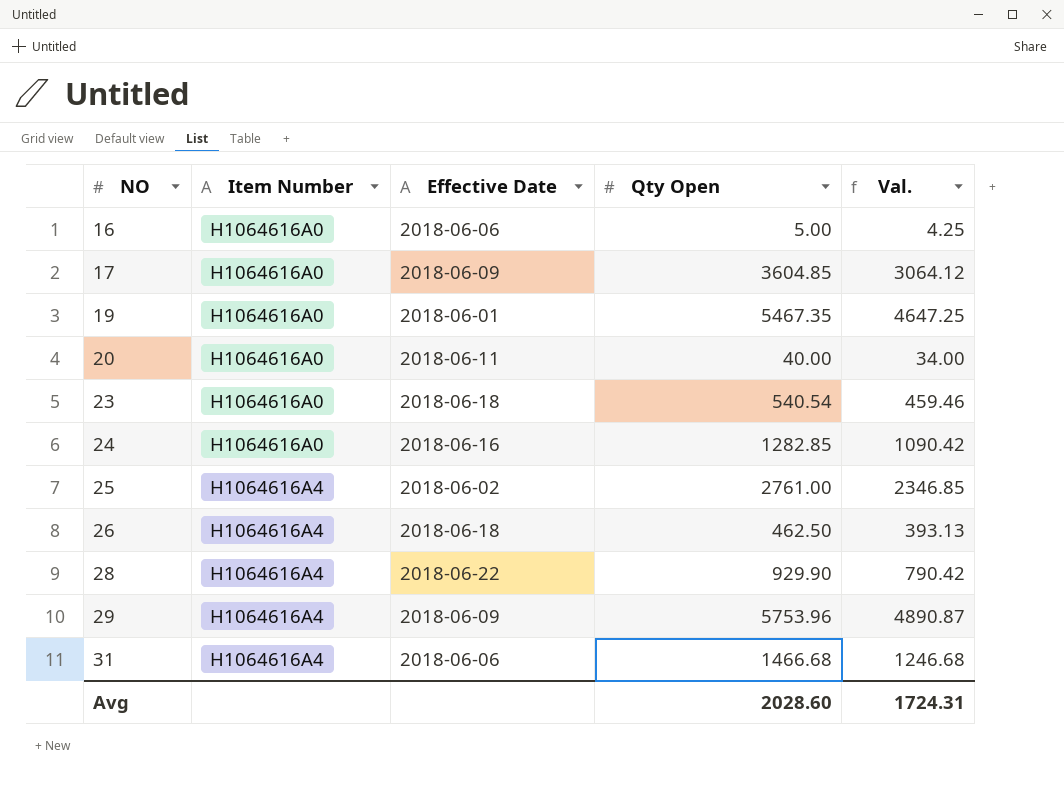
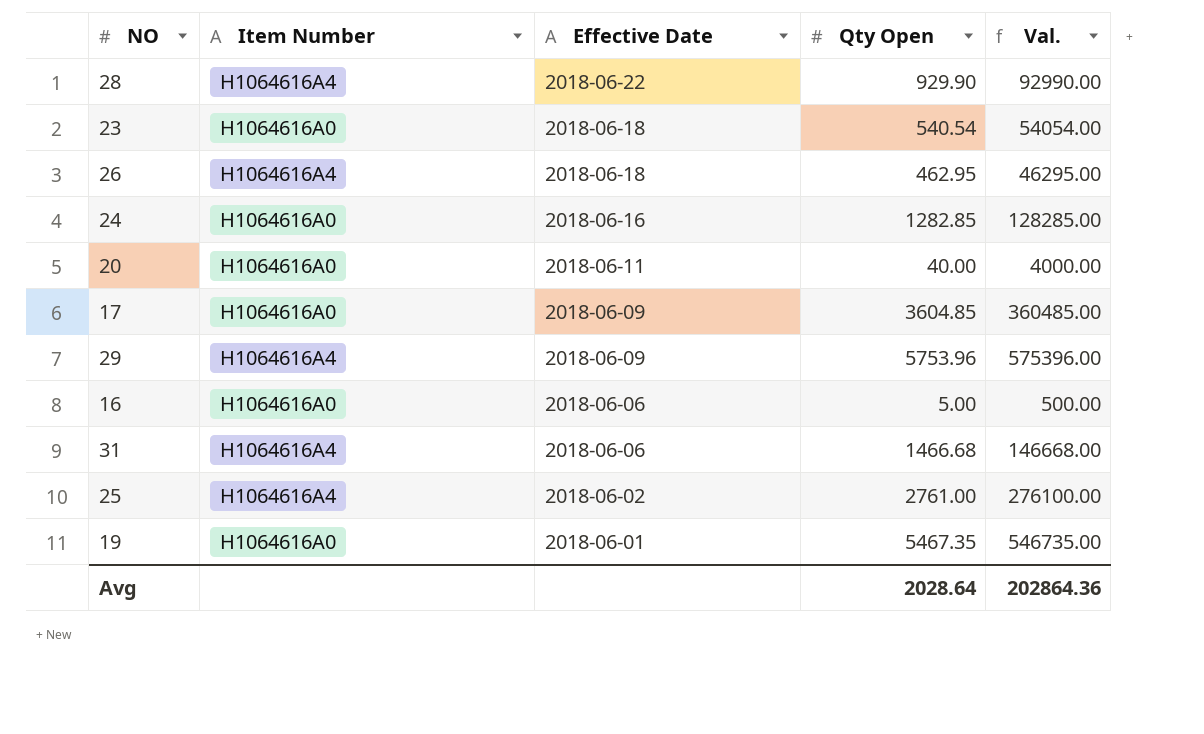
row order: NO ascending -> Effective Date descending
column Val. | formula: [Qty Open] * 0.85 -> [Qty Open] * 100
26 | Qty Open: 462.50 -> 462.95
Avg | Qty Open: 2028.60 -> 2028.64
Avg | Val.: 1724.31 -> 202864.36

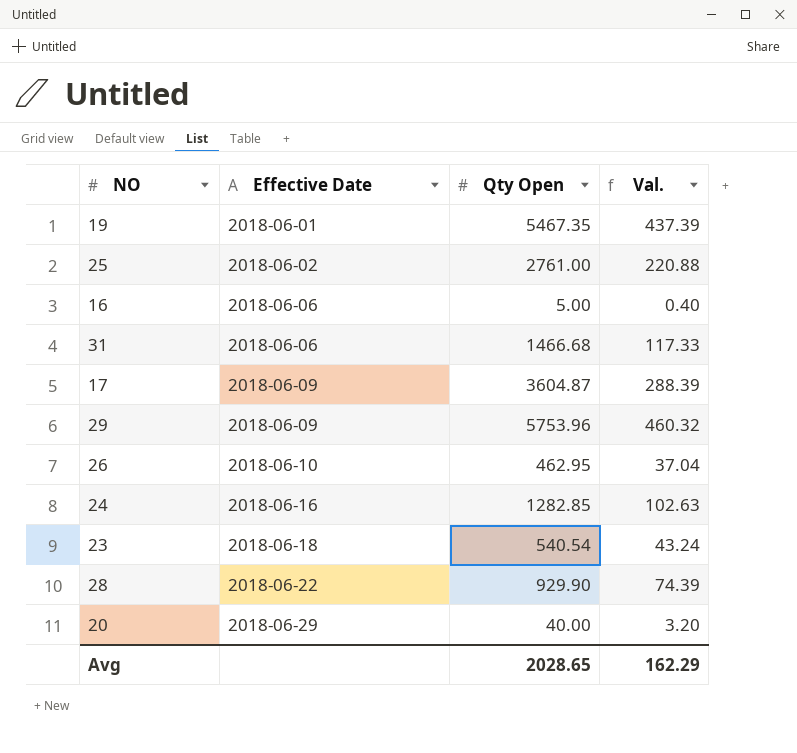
row order: Effective Date descending -> Effective Date ascending
column Item Number | position: 2 -> none
column Val. | formula: [Qty Open] * 100 -> [Qty Open] * 0.08
17 | Qty Open: 3604.85 -> 3604.87
26 | Effective Date: 2018-06-18 -> 2018-06-10
20 | Effective Date: 2018-06-11 -> 2018-06-29
Avg | Qty Open: 2028.64 -> 2028.65
Avg | Val.: 202864.36 -> 162.29

